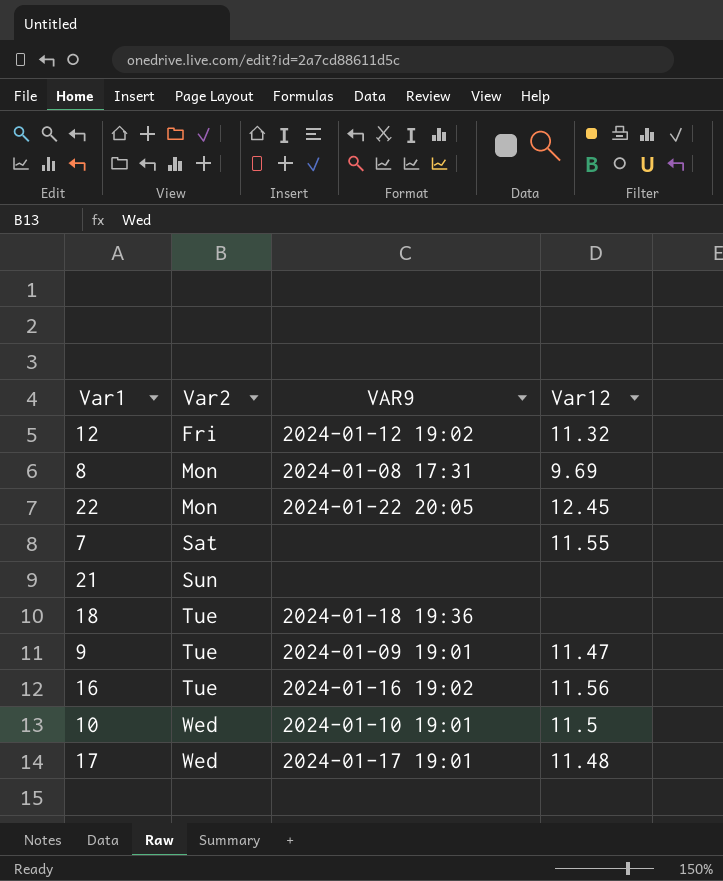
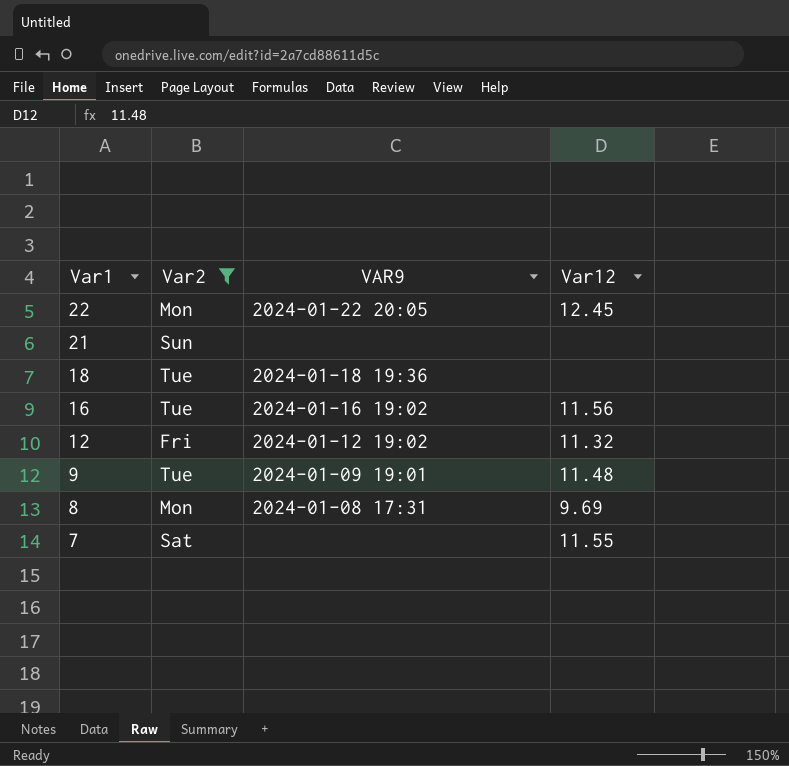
filter: none -> Var2 != Wed
row order: Var2 ascending -> Var1 descending
9 | Var12: 11.47 -> 11.48

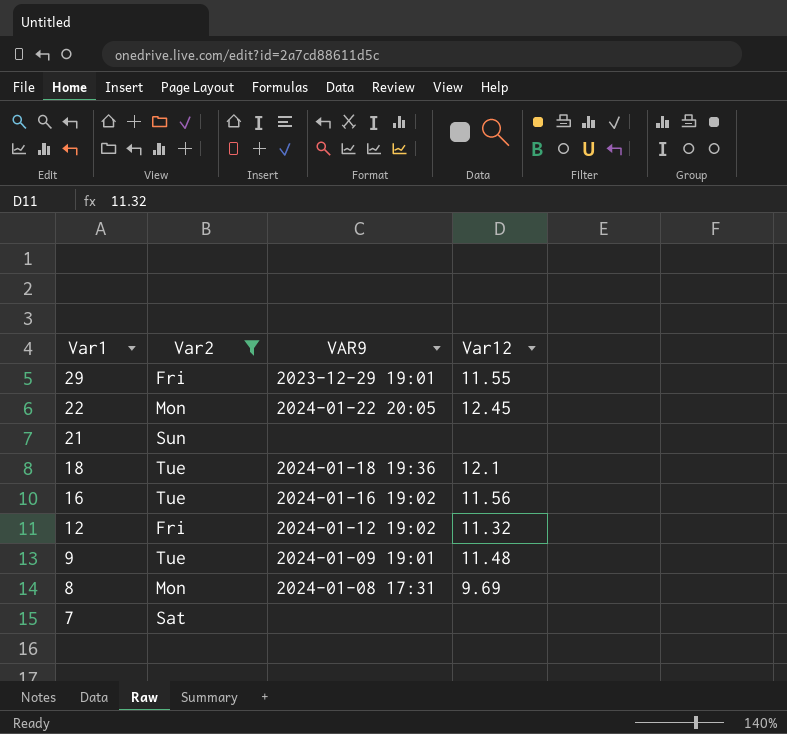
row 29: none -> Fri | 2023-12-29 19:01 | 11.55
18 | Var12: none -> 12.1
7 | Var12: 11.55 -> none

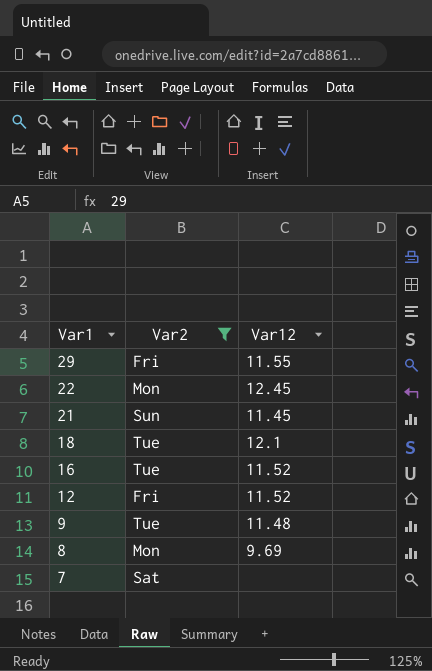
column VAR9 | position: 3 -> none
21 | Var12: none -> 11.45
16 | Var12: 11.56 -> 11.52
12 | Var12: 11.32 -> 11.52

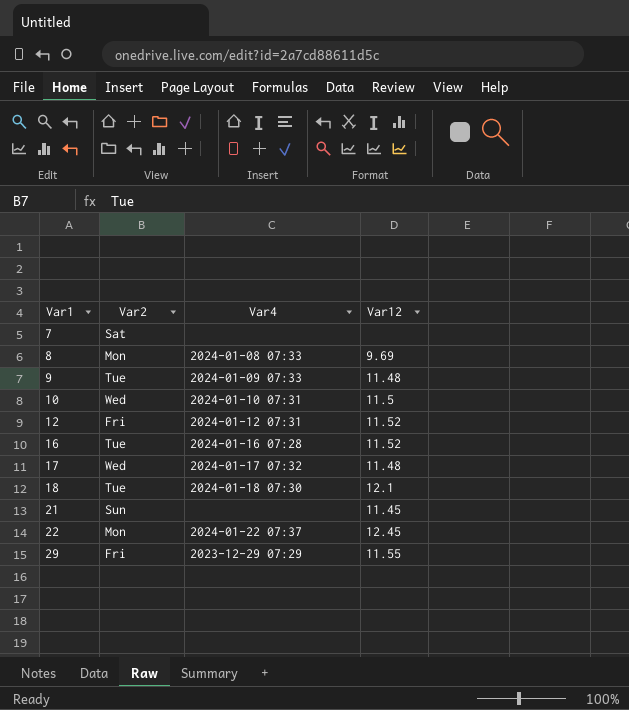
filter: Var2 != Wed -> none
row order: Var1 descending -> Var1 ascending
column Var4 | position: none -> 3

